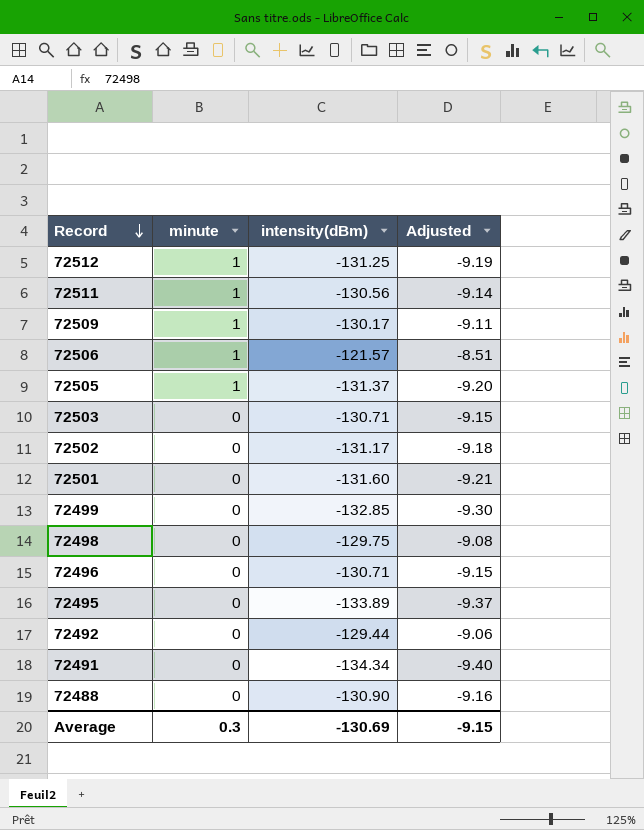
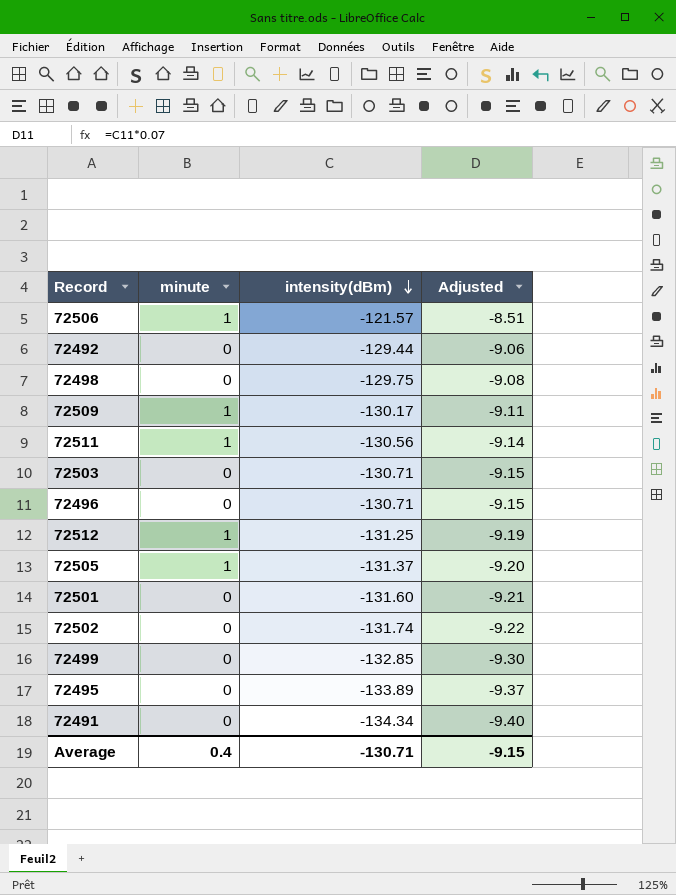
row order: Record descending -> intensity(dBm) descending
row 72488: 0 | -130.90 | -9.16 -> none
72502 | intensity(dBm): -131.17 -> -131.74
72502 | Adjusted: -9.18 -> -9.22
Average | minute: 0.3 -> 0.4
Average | intensity(dBm): -130.69 -> -130.71

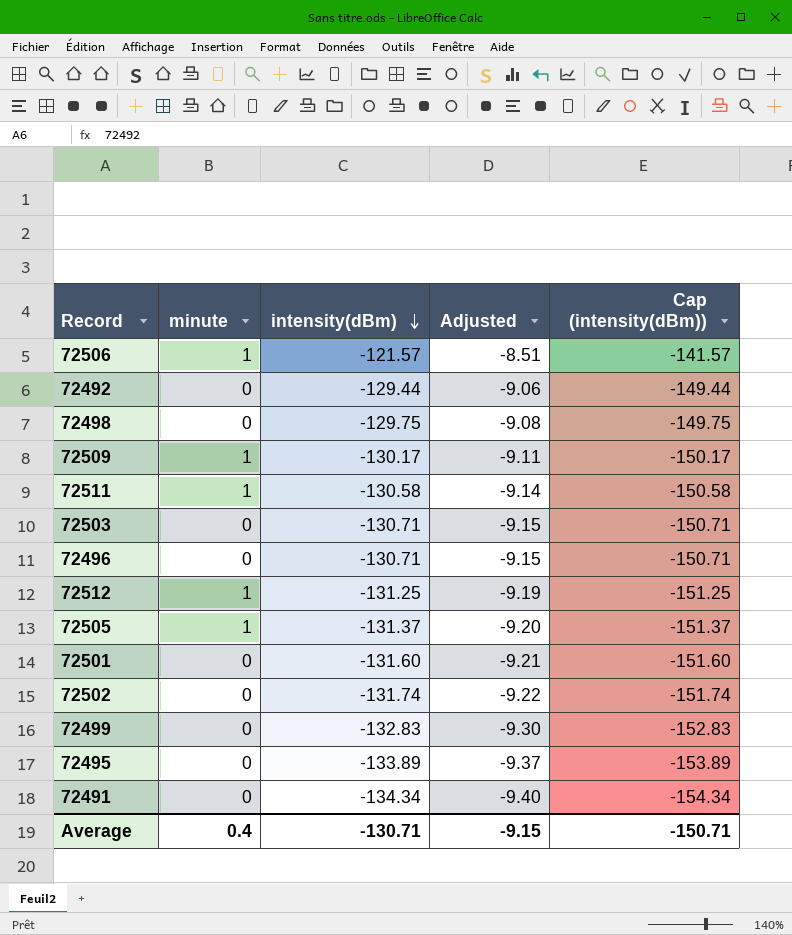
column Cap (intensity(dBm)) | formula: none -> [intensity(dBm)] - 20
72511 | intensity(dBm): -130.56 -> -130.58
72499 | intensity(dBm): -132.85 -> -132.83

